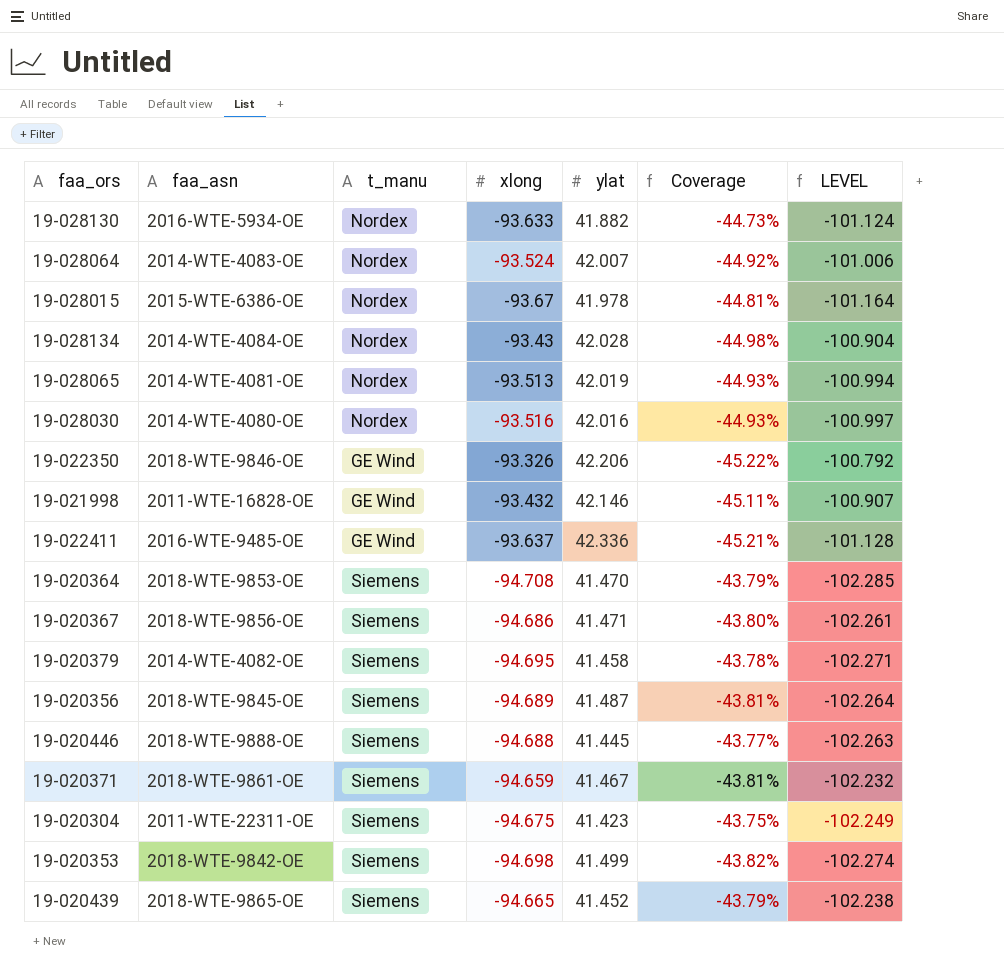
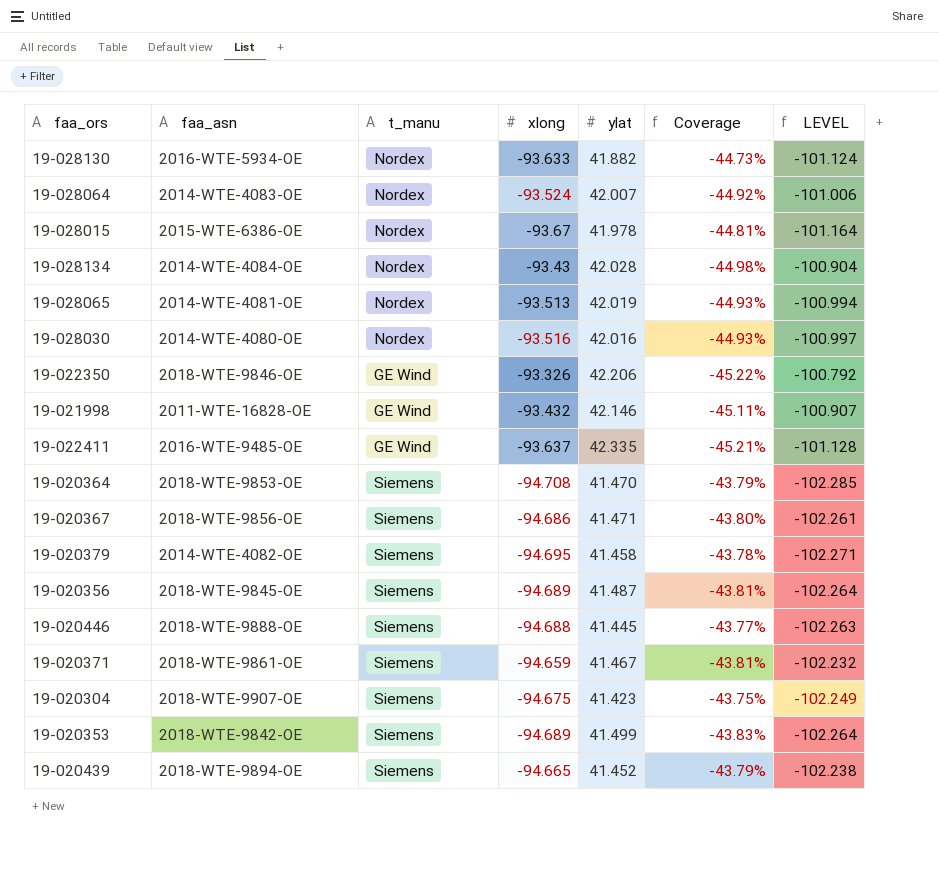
19-022411 | ylat: 42.336 -> 42.335
19-020304 | faa_asn: 2011-WTE-22311-OE -> 2018-WTE-9907-OE
19-020353 | xlong: -94.698 -> -94.689
19-020353 | Coverage: -43.82% -> -43.83%
19-020353 | LEVEL: -102.274 -> -102.264
19-020439 | faa_asn: 2018-WTE-9865-OE -> 2018-WTE-9894-OE

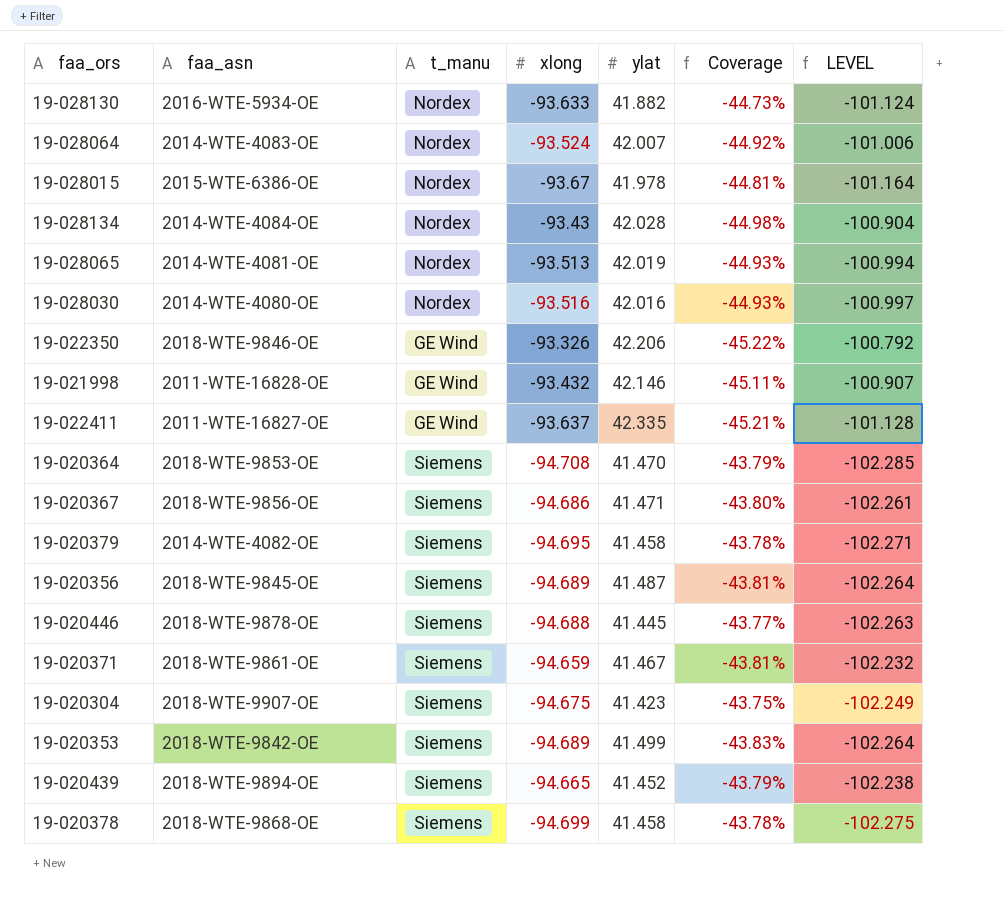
19-022411 | faa_asn: 2016-WTE-9485-OE -> 2011-WTE-16827-OE
19-020446 | faa_asn: 2018-WTE-9888-OE -> 2018-WTE-9878-OE
row 19-020378: none -> 2018-WTE-9868-OE | Siemens | -94.699 | 41.458 | -43.78% | -102.275

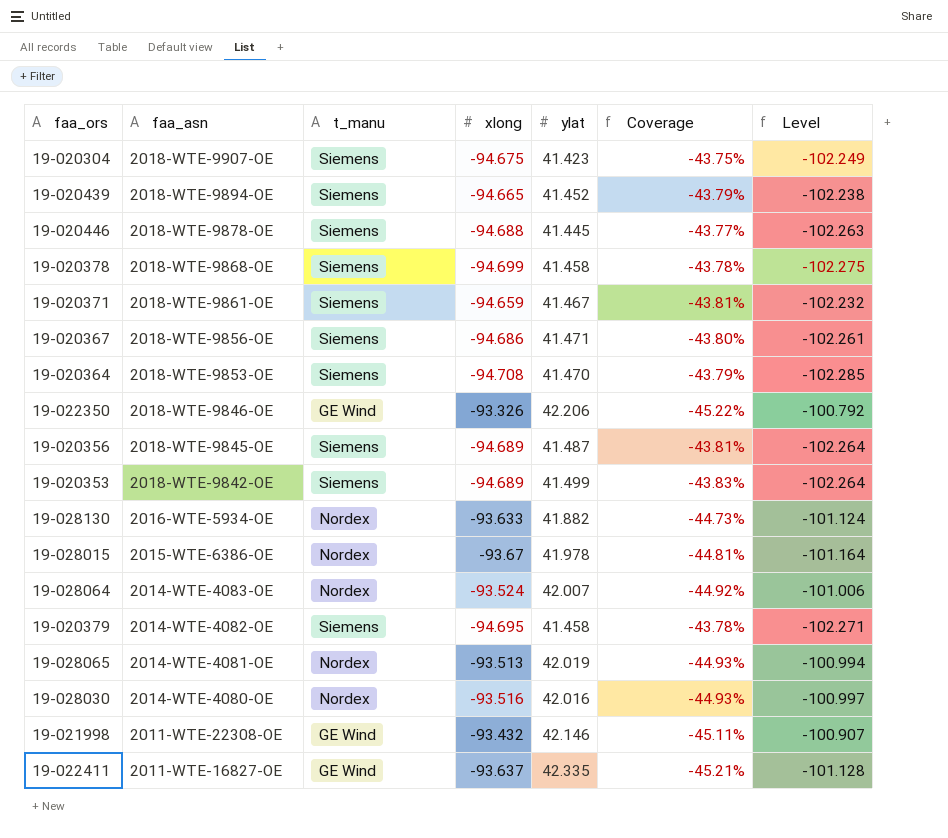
row order: none -> faa_asn descending
column name: LEVEL -> Level
row 19-028134: 2014-WTE-4084-OE | Nordex | -93.43 | 42.028 | -44.98% | -100.904 -> none
19-021998 | faa_asn: 2011-WTE-16828-OE -> 2011-WTE-22308-OE

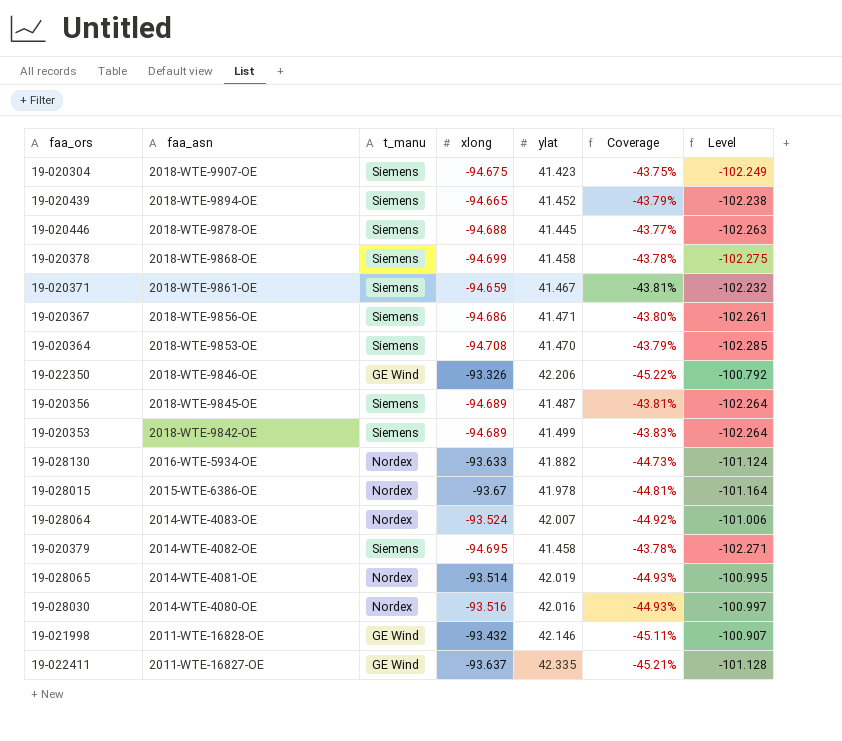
19-028065 | xlong: -93.513 -> -93.514
19-028065 | Level: -100.994 -> -100.995
19-021998 | faa_asn: 2011-WTE-22308-OE -> 2011-WTE-16828-OE

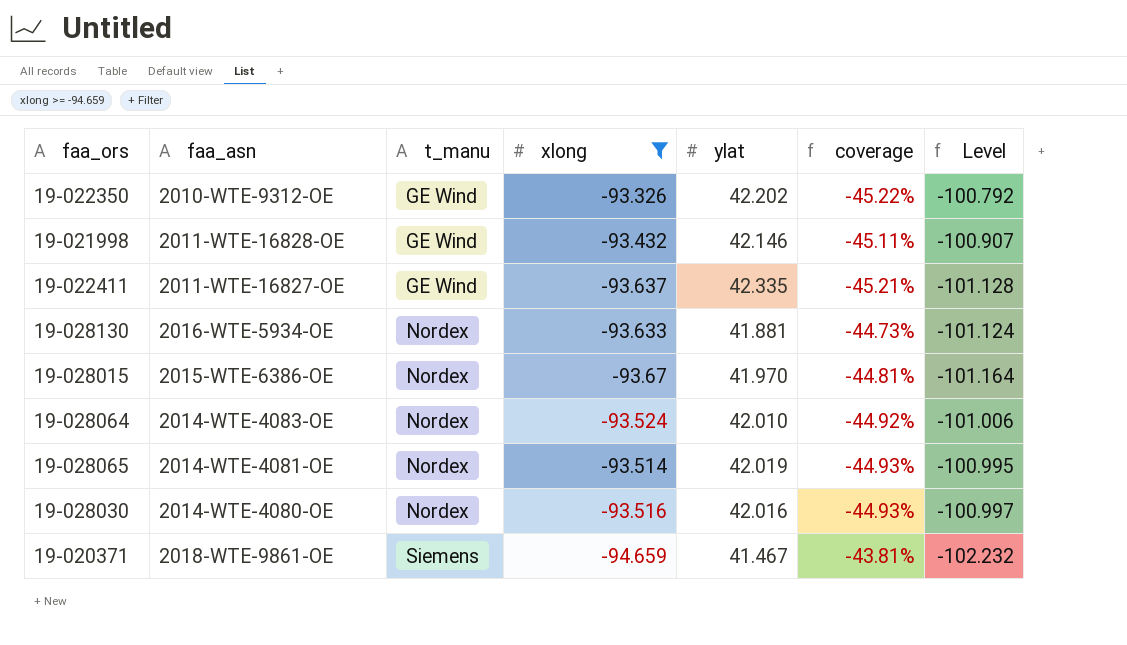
filter: none -> xlong >= -94.659
row order: faa_asn descending -> t_manu ascending
column name: Coverage -> coverage
19-022350 | faa_asn: 2018-WTE-9846-OE -> 2010-WTE-9312-OE
19-022350 | ylat: 42.206 -> 42.202
19-028130 | ylat: 41.882 -> 41.881
19-028015 | ylat: 41.978 -> 41.970
19-028064 | ylat: 42.007 -> 42.010

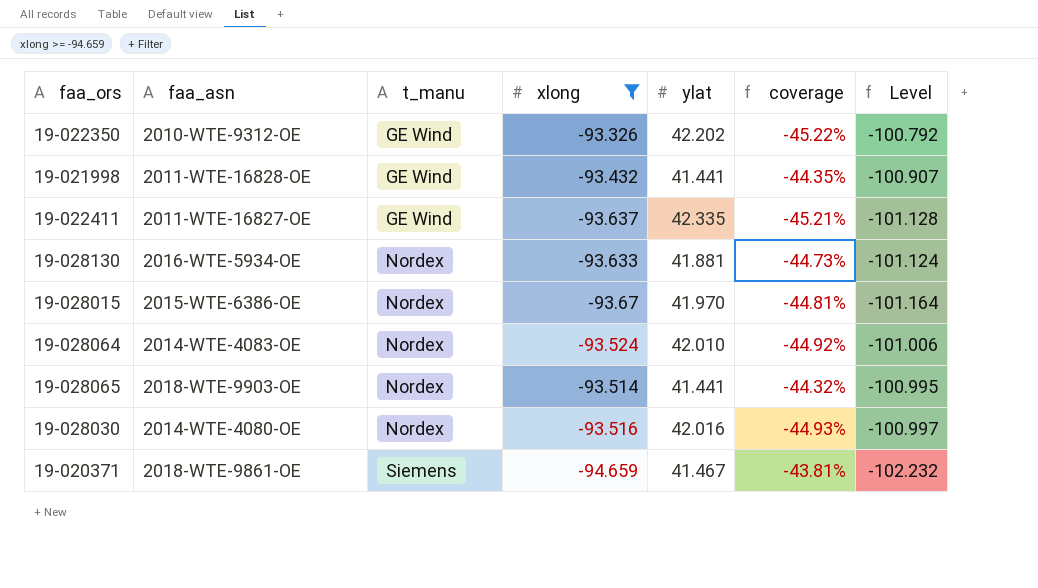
19-021998 | ylat: 42.146 -> 41.441
19-021998 | coverage: -45.11% -> -44.35%
19-028065 | faa_asn: 2014-WTE-4081-OE -> 2018-WTE-9903-OE
19-028065 | ylat: 42.019 -> 41.441
19-028065 | coverage: -44.93% -> -44.32%

